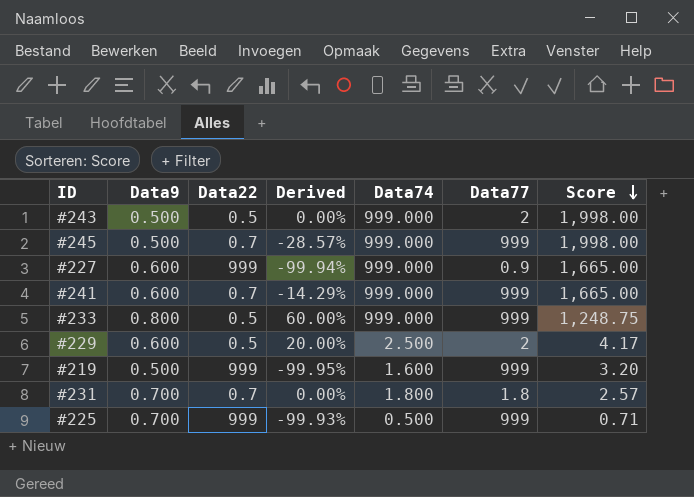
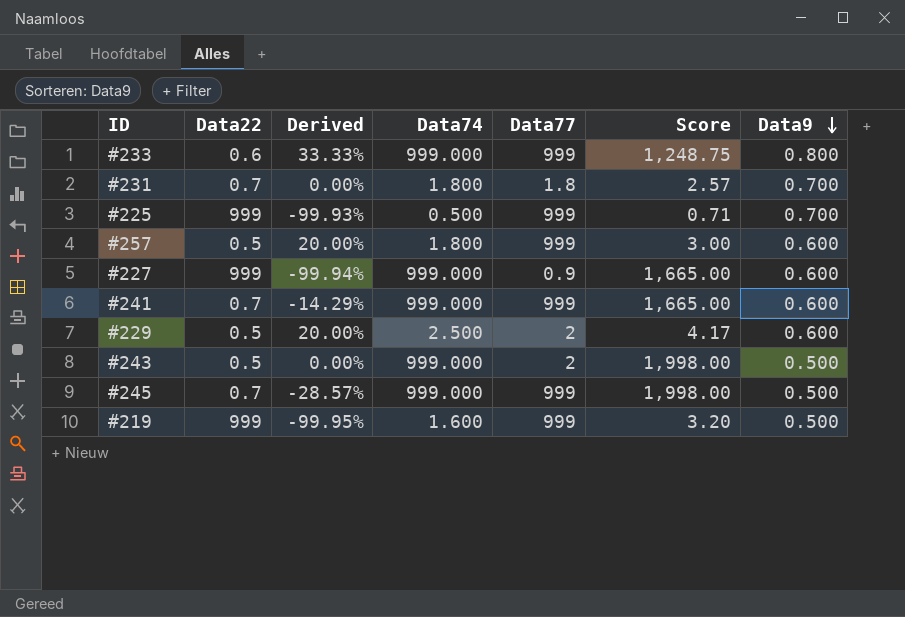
row order: Score descending -> Data9 descending
column Data9 | position: 2 -> 7
#233 | Data22: 0.5 -> 0.6
#233 | Derived: 60.00% -> 33.33%
row #257: none -> 0.5 | 20.00% | 1.800 | 999 | 3.00 | 0.600

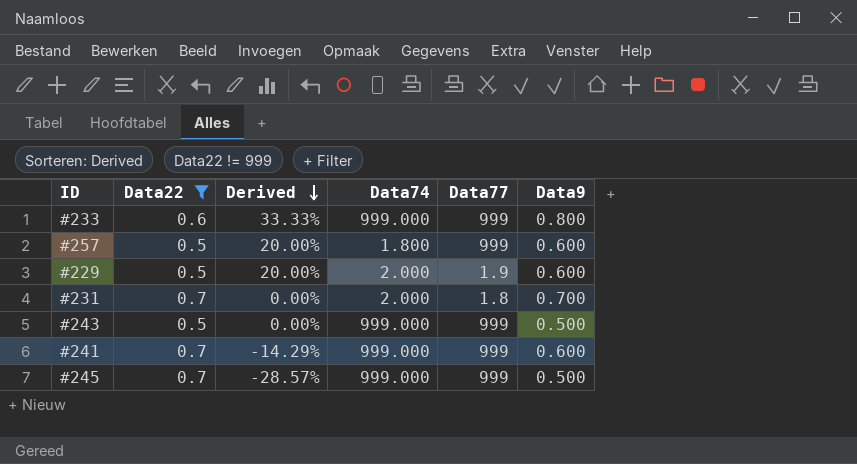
filter: none -> Data22 != 999
row order: Data9 descending -> Derived descending
column Score | formula: [Data74] / [Data9] -> none
#229 | Data74: 2.500 -> 2.000
#229 | Data77: 2 -> 1.9
#231 | Data74: 1.800 -> 2.000
#243 | Data77: 2 -> 999

